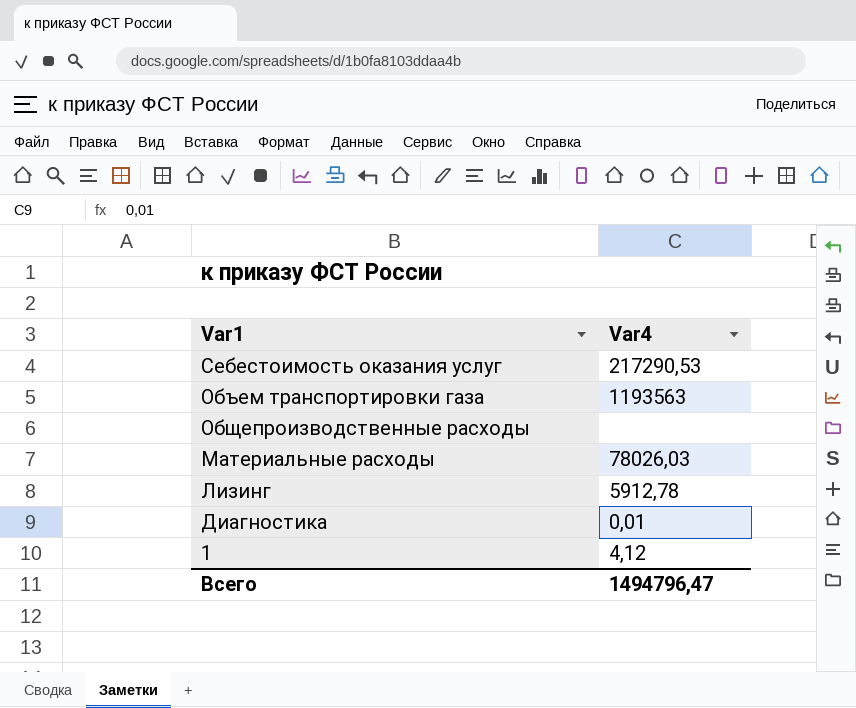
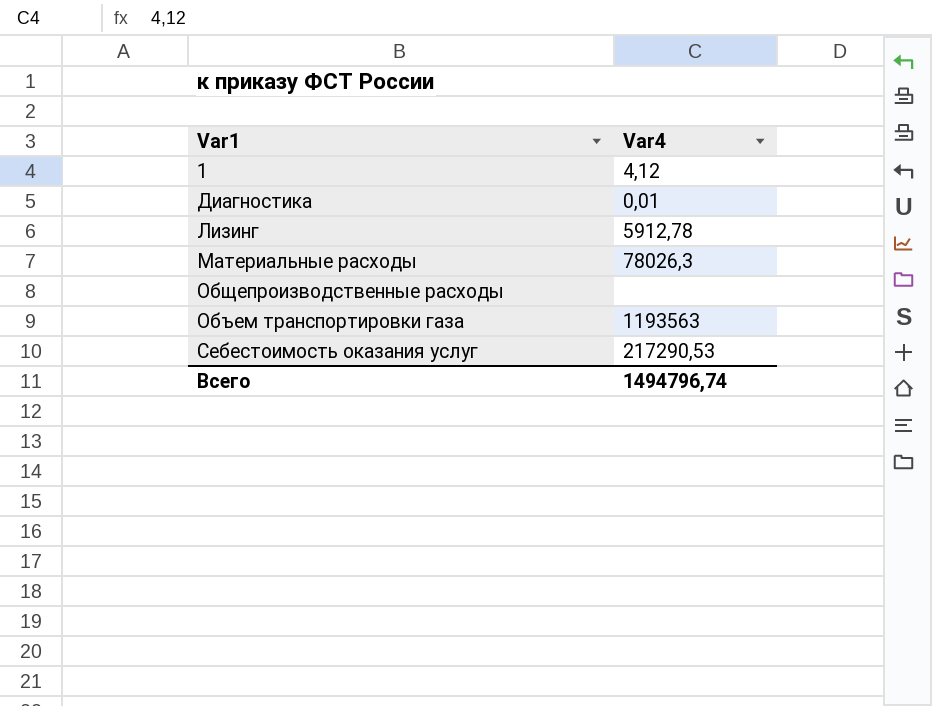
row order: Var1 descending -> Var1 ascending
Материальные расходы | Var4: 78026,03 -> 78026,3
Всего | Var4: 1494796,47 -> 1494796,74

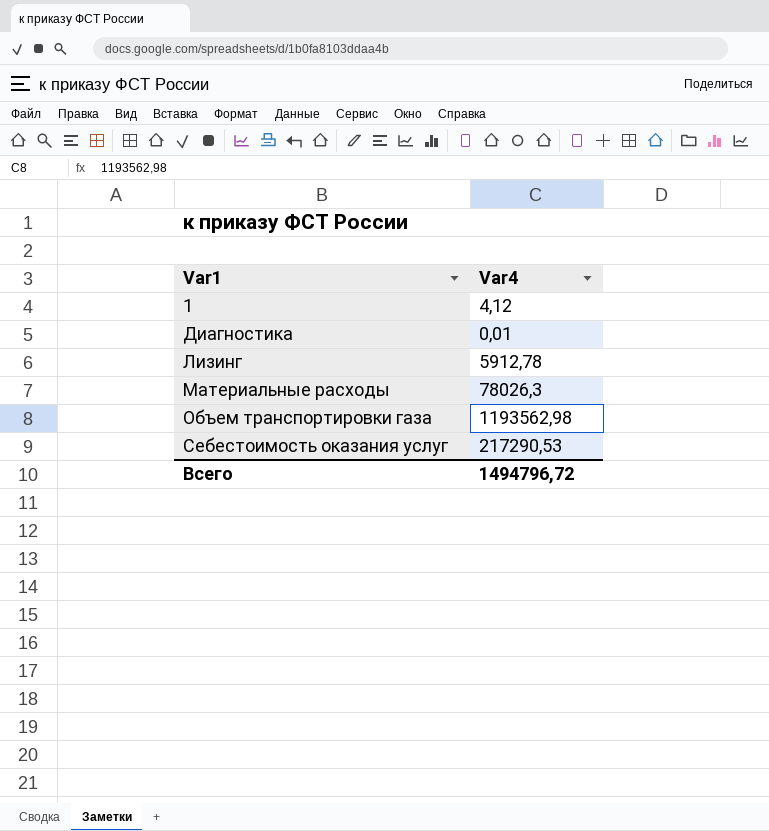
row Общепроизводственные расходы: none -> none
Объем транспортировки газа | Var4: 1193563 -> 1193562,98
Всего | Var4: 1494796,74 -> 1494796,72

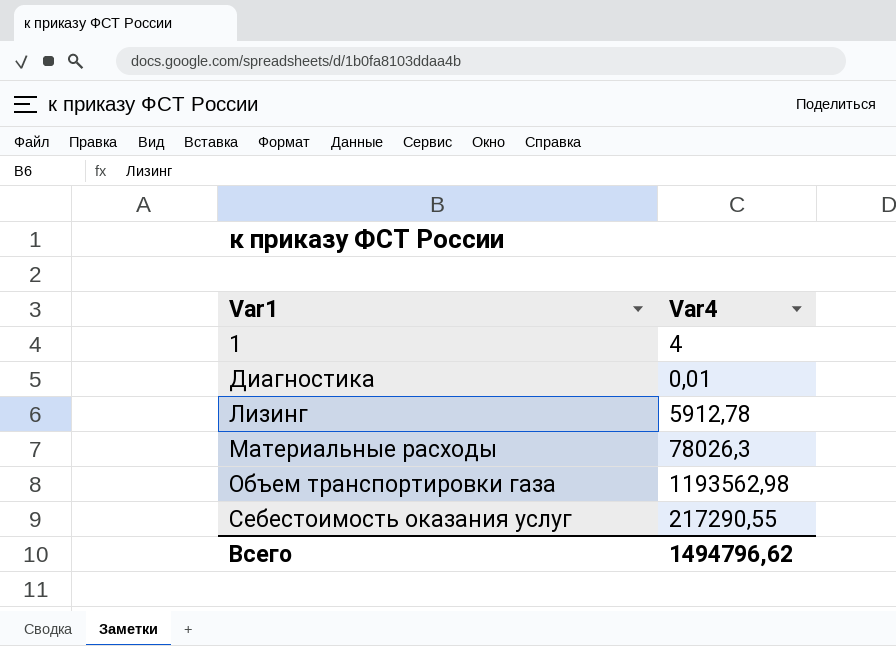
1 | Var4: 4,12 -> 4
Себестоимость оказания услуг | Var4: 217290,53 -> 217290,55
Всего | Var4: 1494796,72 -> 1494796,62

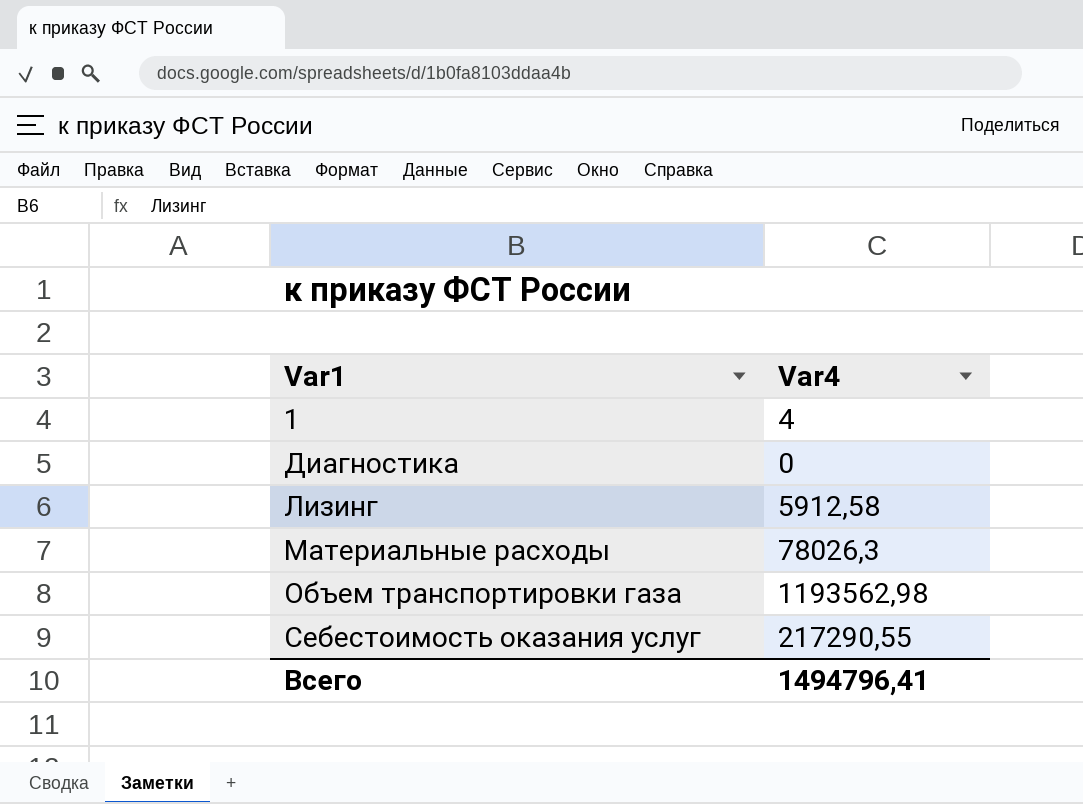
Диагностика | Var4: 0,01 -> 0
Лизинг | Var4: 5912,78 -> 5912,58
Всего | Var4: 1494796,62 -> 1494796,41

